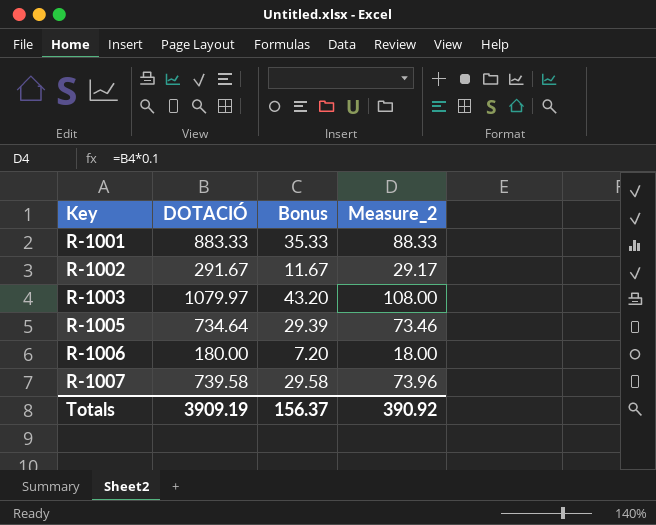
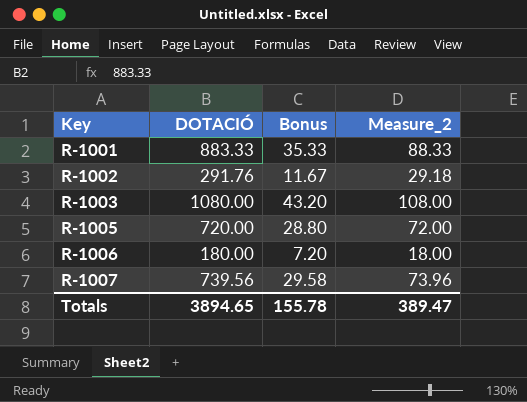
R-1002 | DOTACIÓ: 291.67 -> 291.76
R-1002 | Measure_2: 29.17 -> 29.18
R-1003 | DOTACIÓ: 1079.97 -> 1080.00
R-1005 | DOTACIÓ: 734.64 -> 720.00
R-1005 | Bonus: 29.39 -> 28.80
R-1005 | Measure_2: 73.46 -> 72.00
R-1007 | DOTACIÓ: 739.58 -> 739.56
Totals | DOTACIÓ: 3909.19 -> 3894.65
Totals | Bonus: 156.37 -> 155.78
Totals | Measure_2: 390.92 -> 389.47

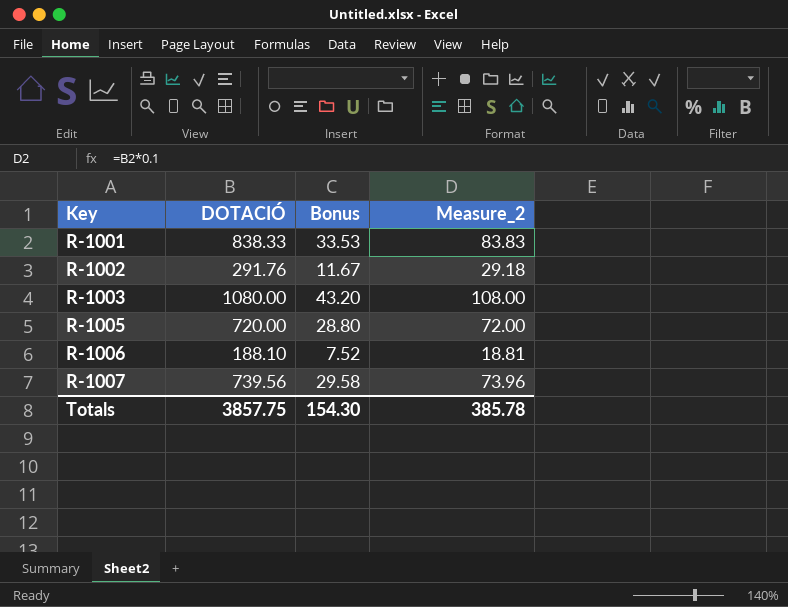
R-1001 | DOTACIÓ: 883.33 -> 838.33
R-1001 | Bonus: 35.33 -> 33.53
R-1001 | Measure_2: 88.33 -> 83.83
R-1006 | DOTACIÓ: 180.00 -> 188.10
R-1006 | Bonus: 7.20 -> 7.52
R-1006 | Measure_2: 18.00 -> 18.81
Totals | DOTACIÓ: 3894.65 -> 3857.75
Totals | Bonus: 155.78 -> 154.30
Totals | Measure_2: 389.47 -> 385.78

